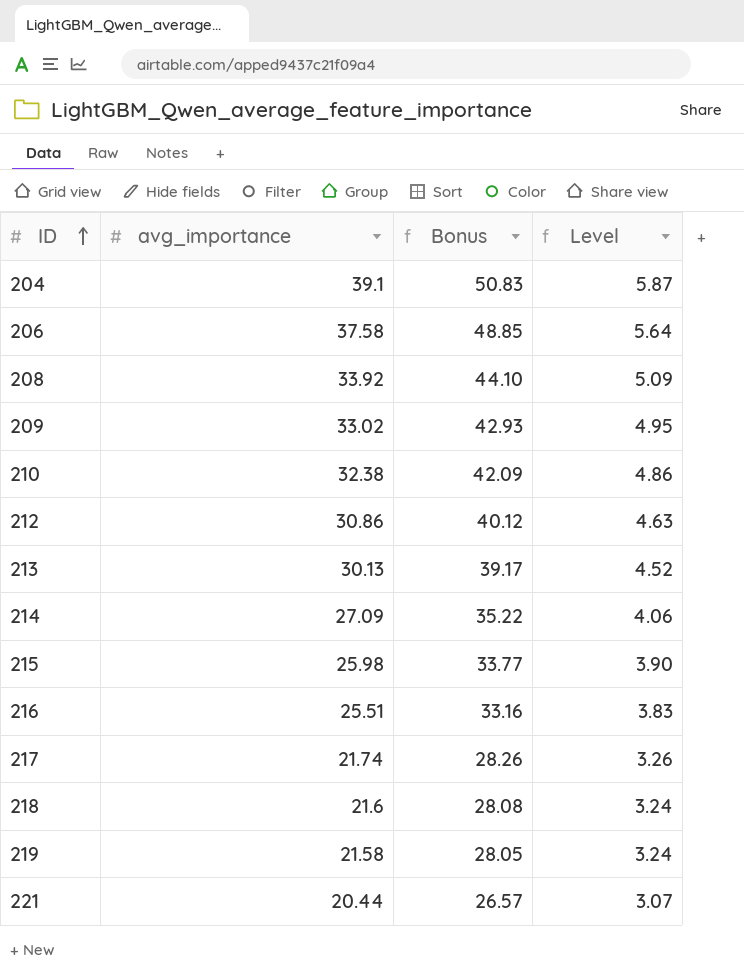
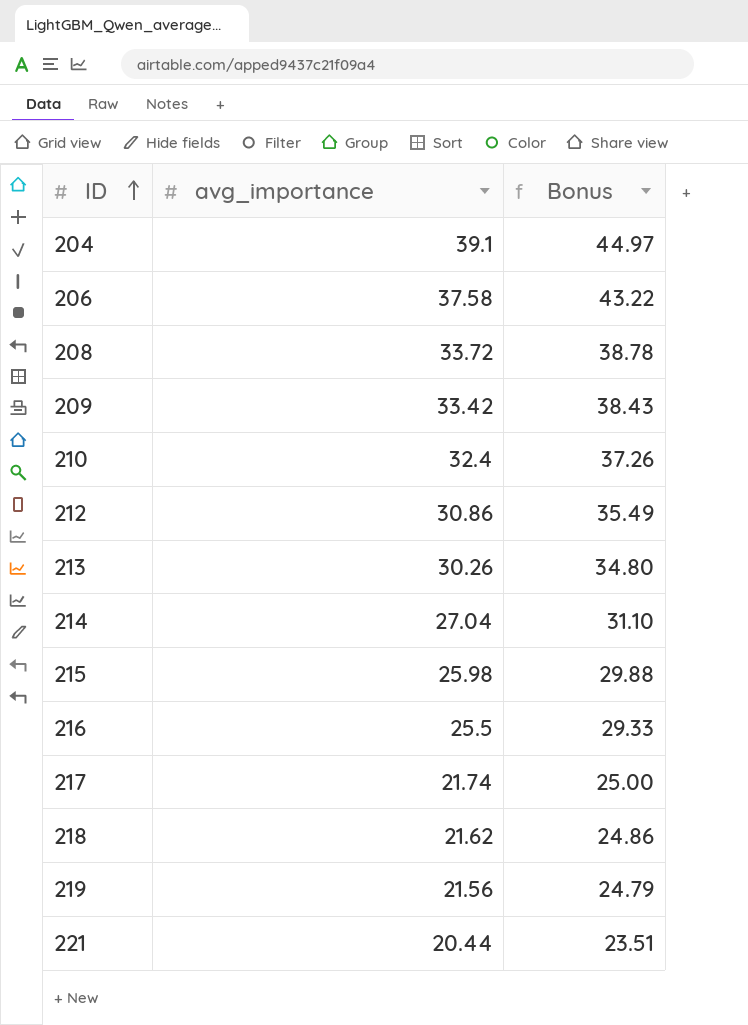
column Level | formula: [avg_importance] * 0.15 -> none
column Bonus | formula: [avg_importance] * 1.3 -> [avg_importance] * 1.15
208 | avg_importance: 33.92 -> 33.72
209 | avg_importance: 33.02 -> 33.42
210 | avg_importance: 32.38 -> 32.4
213 | avg_importance: 30.13 -> 30.26
214 | avg_importance: 27.09 -> 27.04
216 | avg_importance: 25.51 -> 25.5
218 | avg_importance: 21.6 -> 21.62
219 | avg_importance: 21.58 -> 21.56

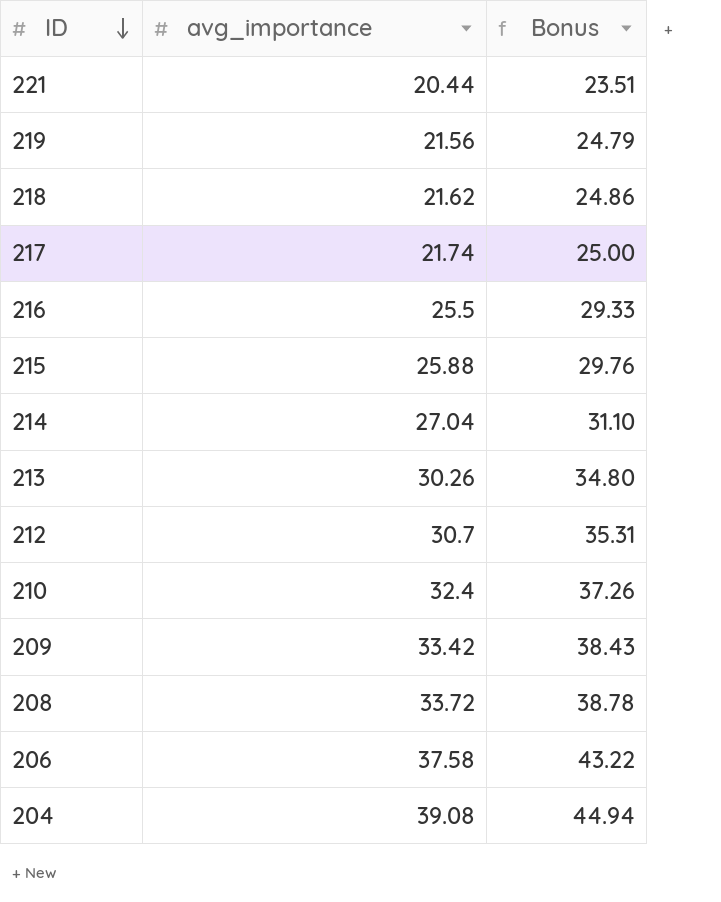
row order: ID ascending -> ID descending
215 | avg_importance: 25.98 -> 25.88
215 | Bonus: 29.88 -> 29.76
212 | avg_importance: 30.86 -> 30.7
212 | Bonus: 35.49 -> 35.31
204 | avg_importance: 39.1 -> 39.08
204 | Bonus: 44.97 -> 44.94

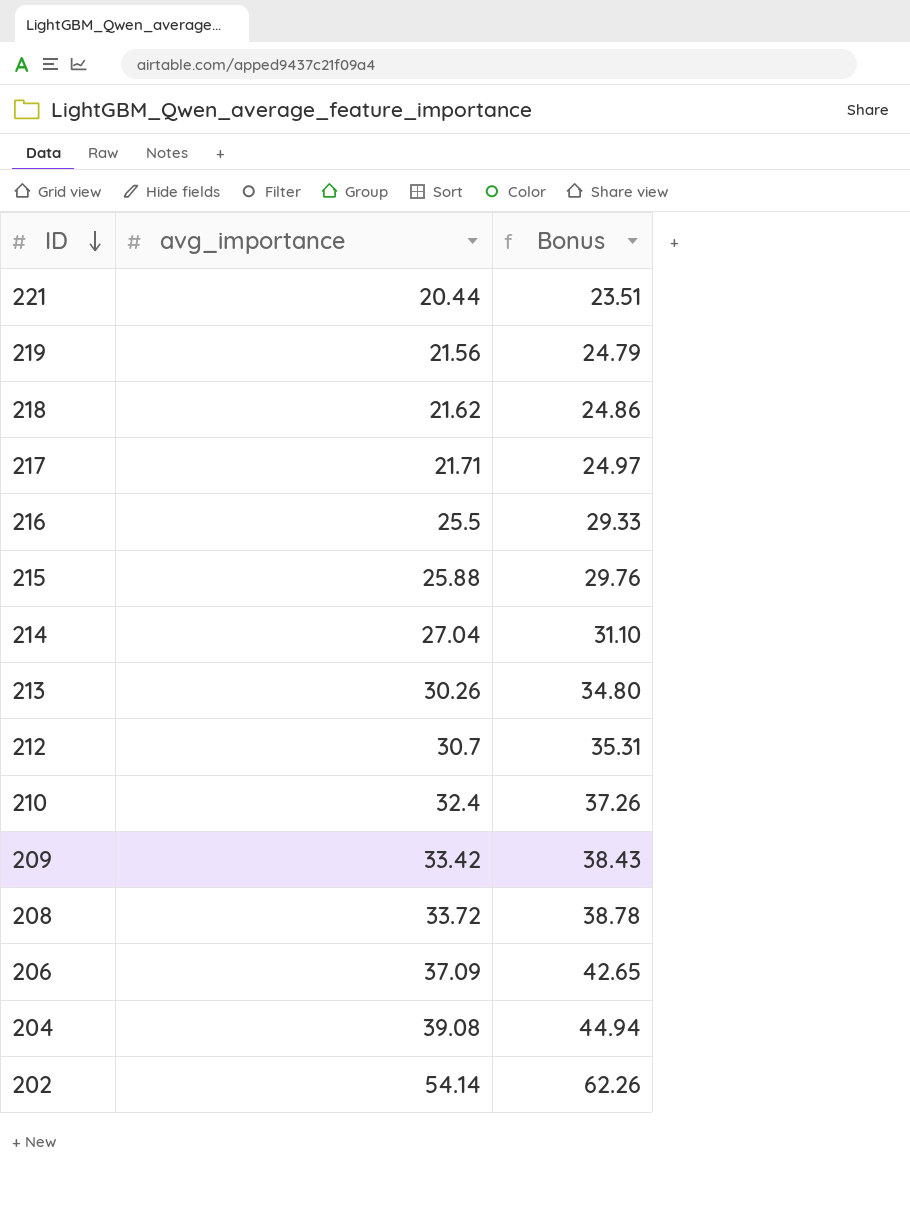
217 | avg_importance: 21.74 -> 21.71
217 | Bonus: 25.00 -> 24.97
206 | avg_importance: 37.58 -> 37.09
206 | Bonus: 43.22 -> 42.65
row 202: none -> 54.14 | 62.26

